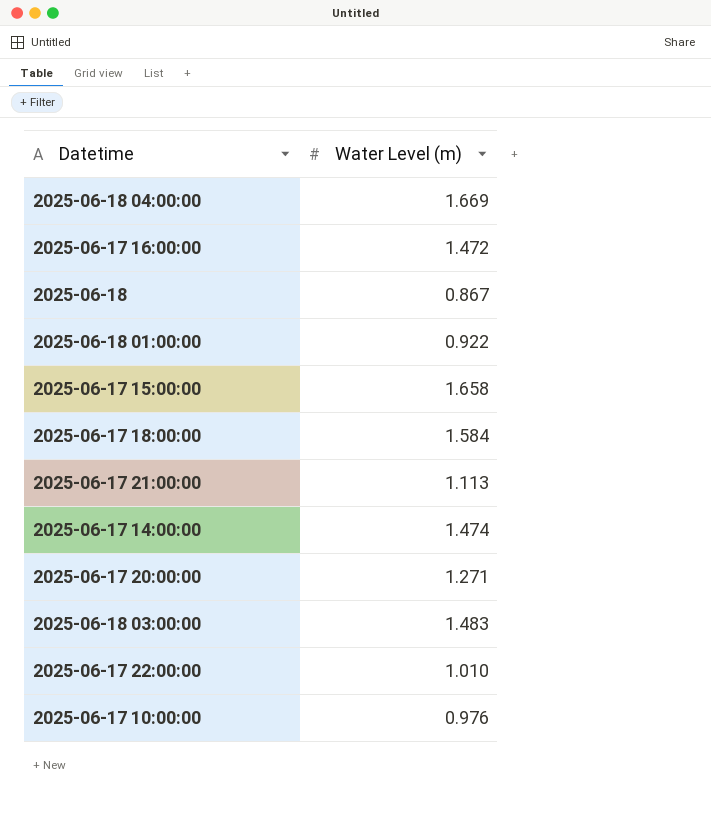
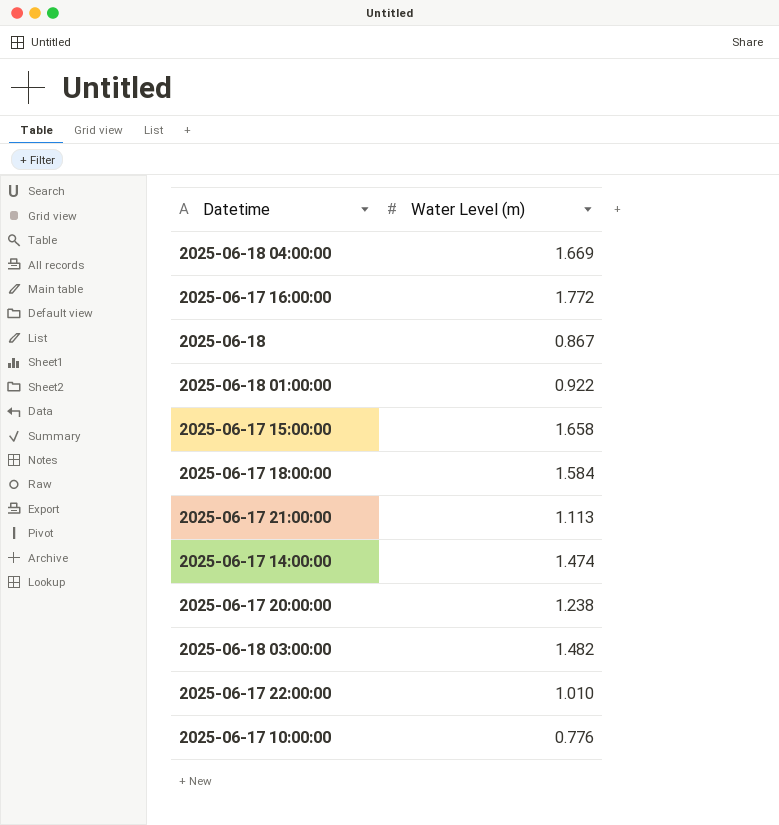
2025-06-17 16:00:00 | Water Level (m): 1.472 -> 1.772
2025-06-17 20:00:00 | Water Level (m): 1.271 -> 1.238
2025-06-18 03:00:00 | Water Level (m): 1.483 -> 1.482
2025-06-17 10:00:00 | Water Level (m): 0.976 -> 0.776

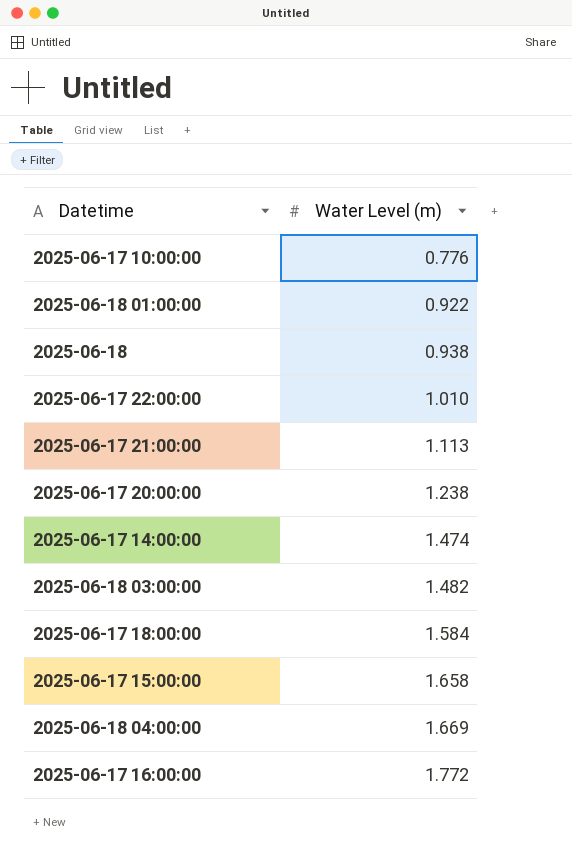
row order: none -> Water Level (m) ascending
2025-06-18 | Water Level (m): 0.867 -> 0.938

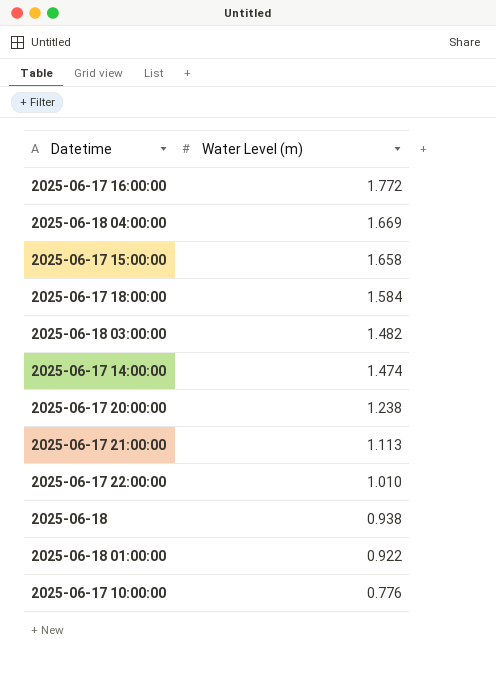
row order: Water Level (m) ascending -> Water Level (m) descending

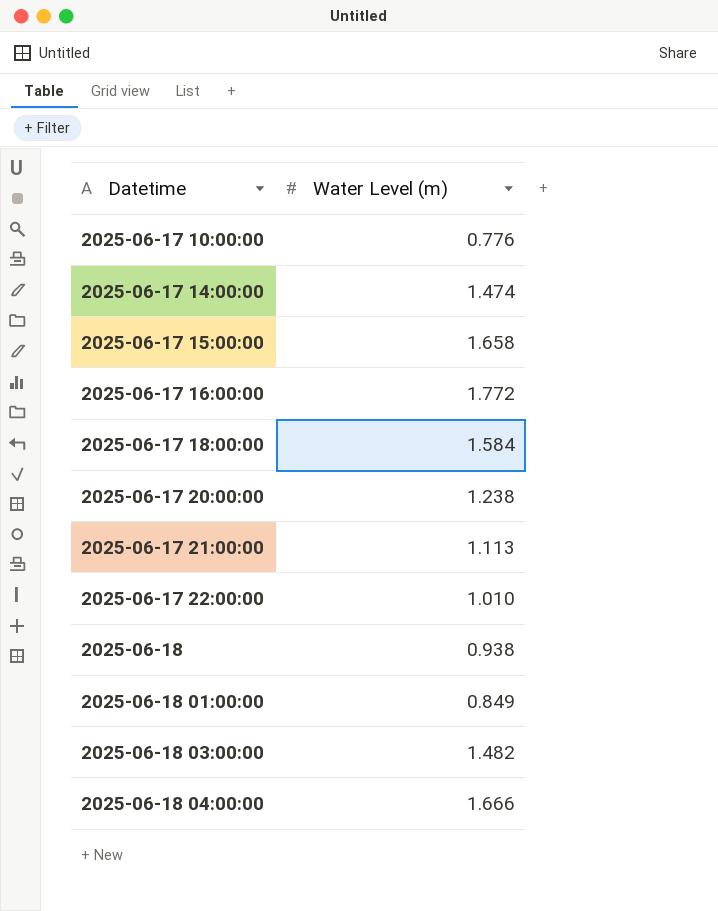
row order: Water Level (m) descending -> Datetime ascending
2025-06-18 01:00:00 | Water Level (m): 0.922 -> 0.849
2025-06-18 04:00:00 | Water Level (m): 1.669 -> 1.666

